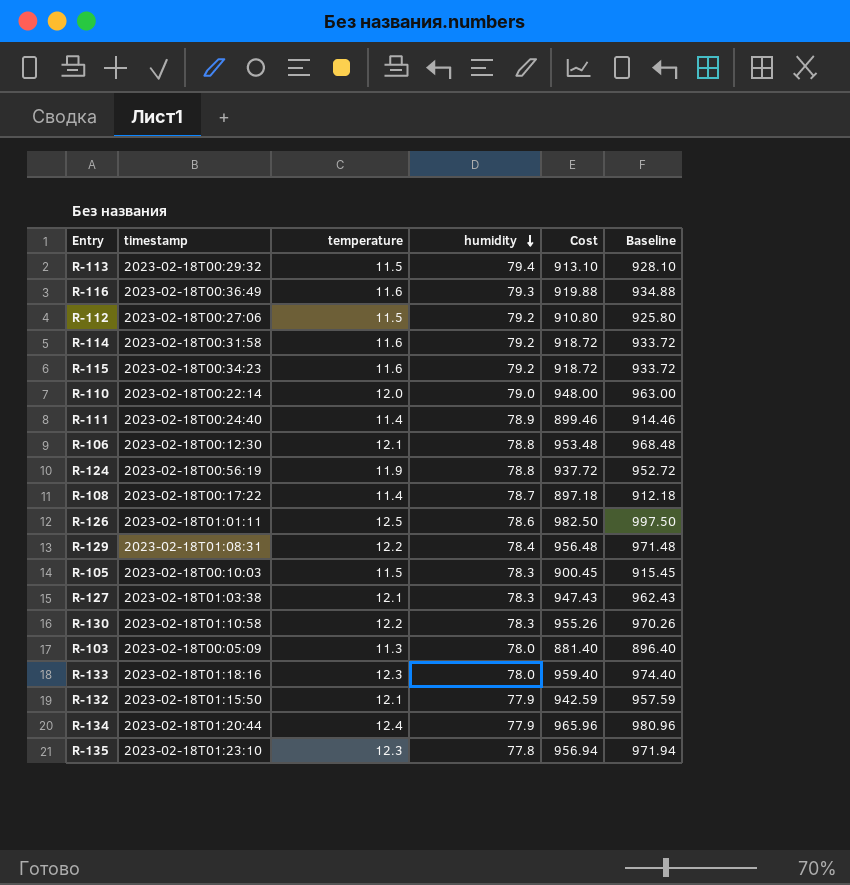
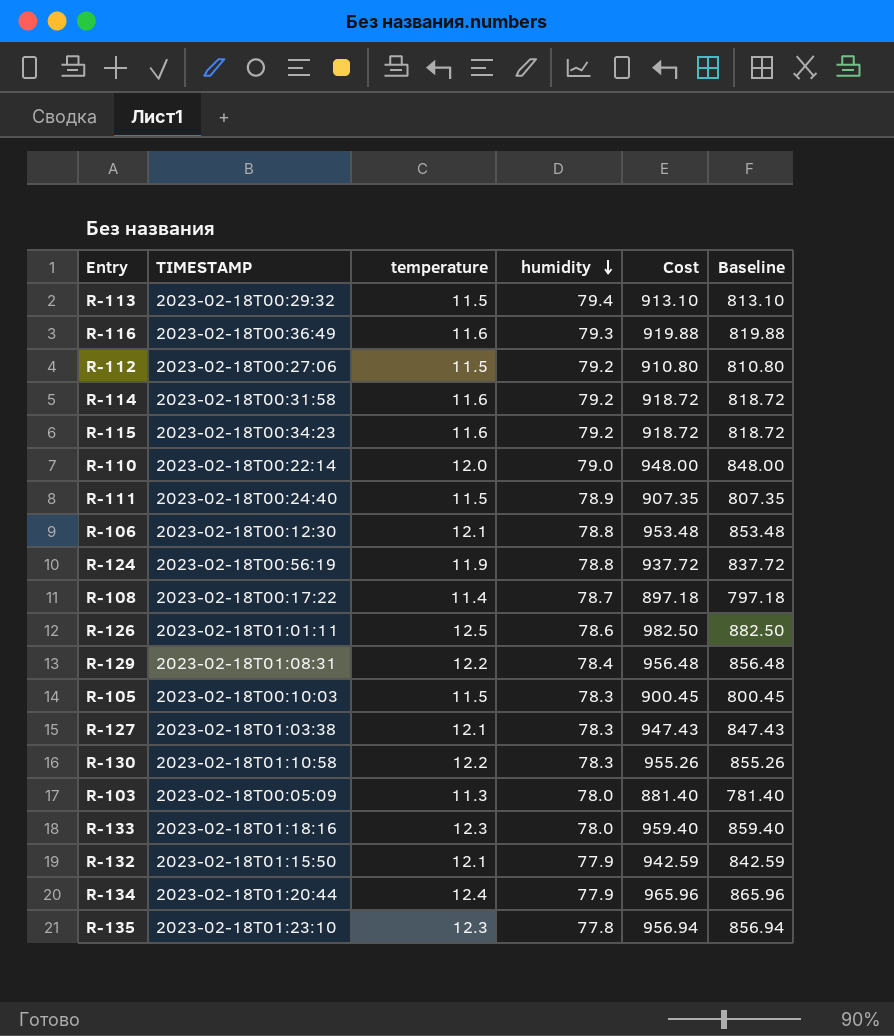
column name: timestamp -> TIMESTAMP
column Baseline | formula: [Cost] + 15 -> [Cost] - 100
R-111 | temperature: 11.4 -> 11.5
R-111 | Cost: 899.46 -> 907.35

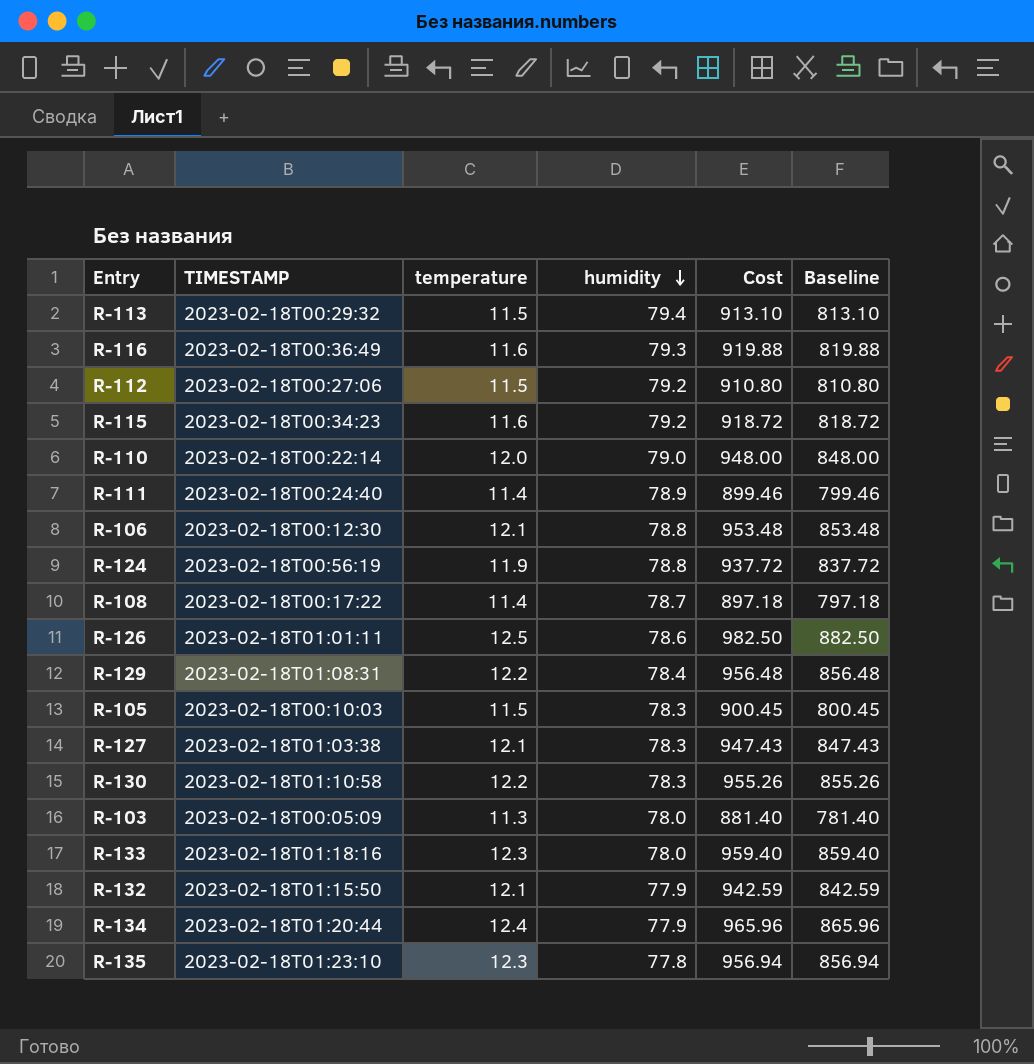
row R-114: 2023-02-18T00:31:58 | 11.6 | 79.2 | 918.72 | 818.72 -> none
R-111 | temperature: 11.5 -> 11.4
R-111 | Cost: 907.35 -> 899.46
R-111 | Baseline: 807.35 -> 799.46

